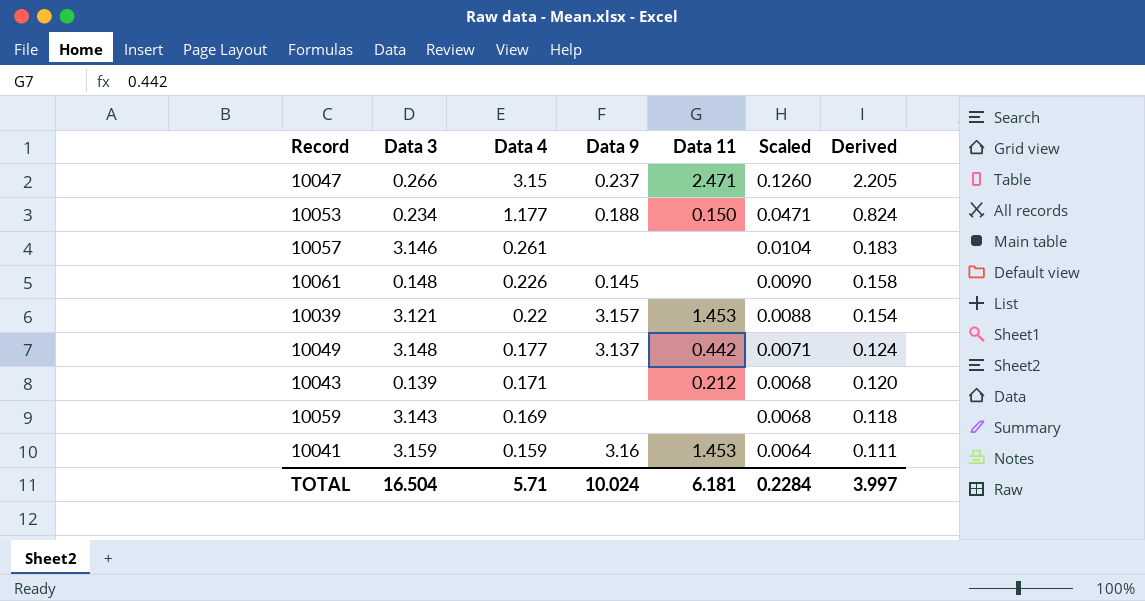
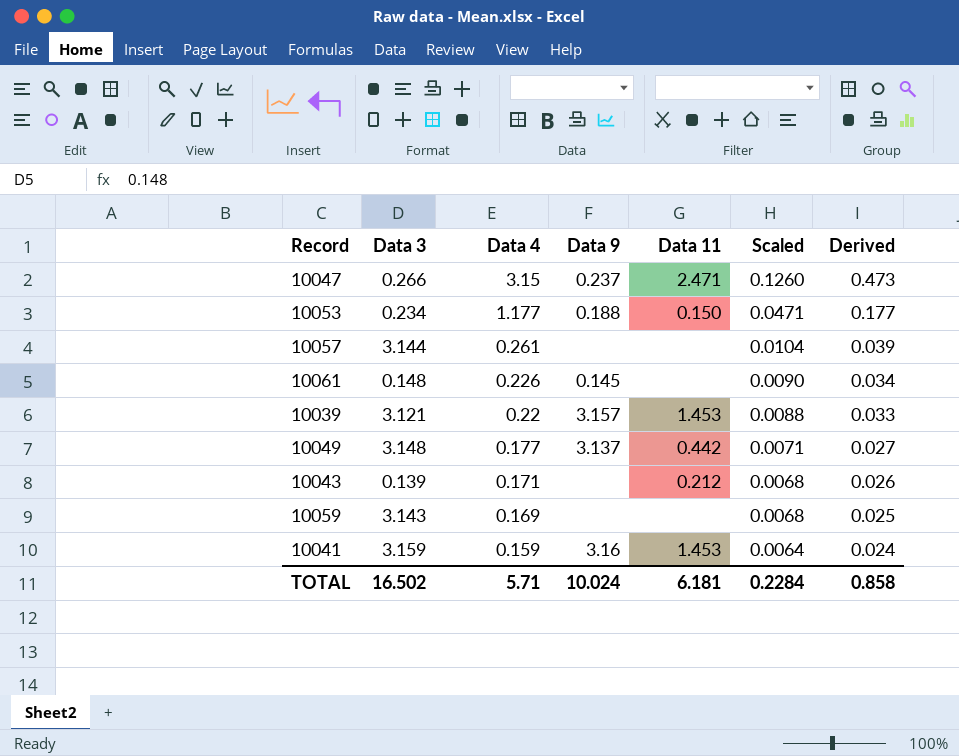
column Derived | formula: [Data 4] * 0.7 -> [Data 4] * 0.15
10057 | Data 3: 3.146 -> 3.144
TOTAL | Data 3: 16.504 -> 16.502
TOTAL | Derived: 3.997 -> 0.858

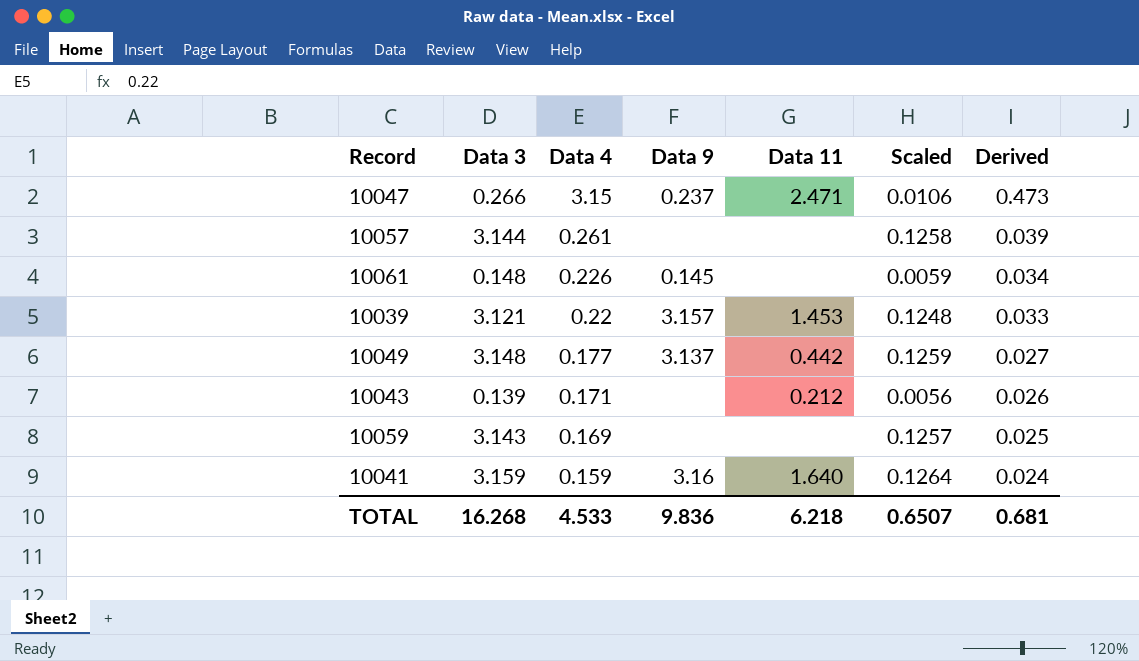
column Scaled | formula: [Data 4] * 0.04 -> [Data 3] * 0.04
row 10053: 0.234 | 1.177 | 0.188 | 0.150 | 0.0471 | 0.177 -> none
10041 | Data 11: 1.453 -> 1.640
TOTAL | Data 3: 16.502 -> 16.268
TOTAL | Data 4: 5.71 -> 4.533
TOTAL | Data 9: 10.024 -> 9.836
TOTAL | Data 11: 6.181 -> 6.218
TOTAL | Scaled: 0.2284 -> 0.6507
TOTAL | Derived: 0.858 -> 0.681

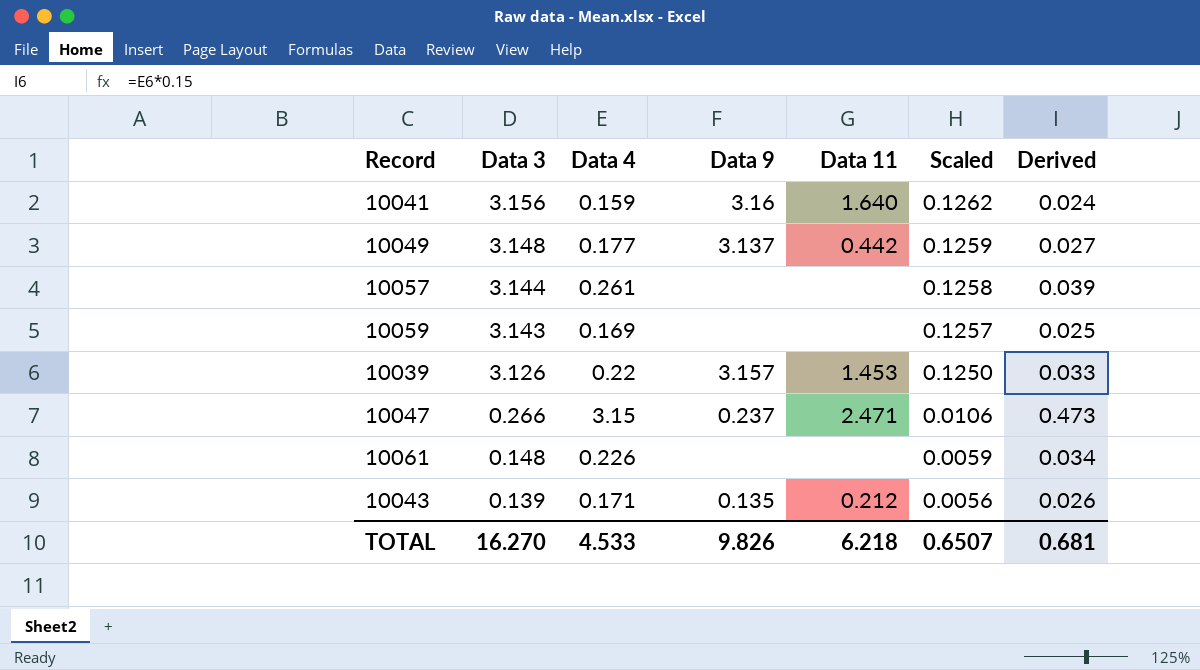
row order: Data 4 descending -> Data 3 descending
10041 | Data 3: 3.159 -> 3.156
10041 | Scaled: 0.1264 -> 0.1262
10039 | Data 3: 3.121 -> 3.126
10039 | Scaled: 0.1248 -> 0.1250
10061 | Data 9: 0.145 -> none
10043 | Data 9: none -> 0.135
TOTAL | Data 3: 16.268 -> 16.270
TOTAL | Data 9: 9.836 -> 9.826

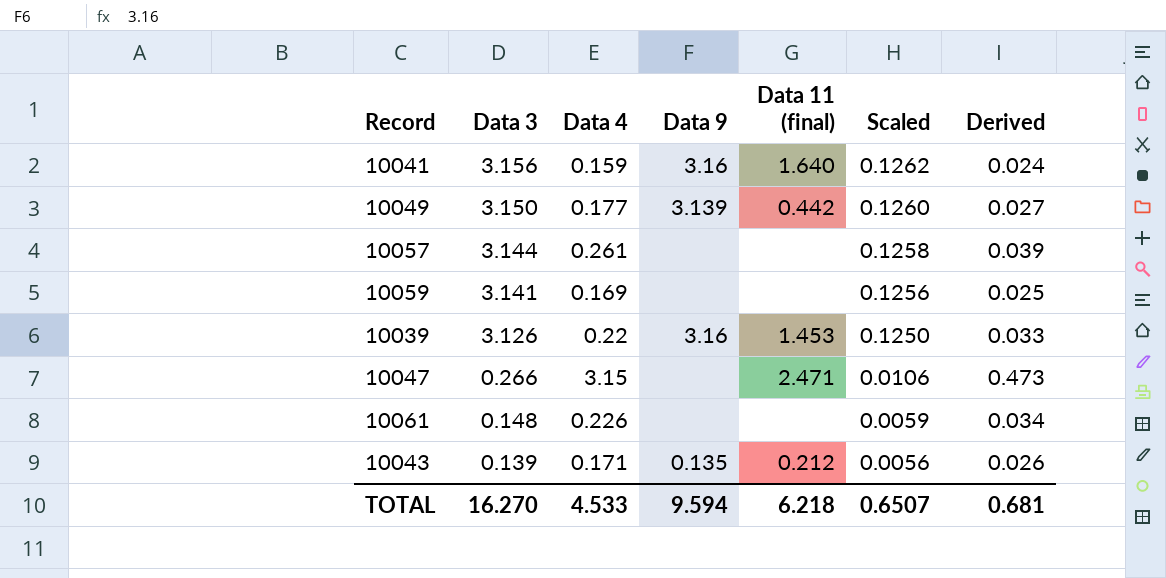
column name: Data 11 -> Data 11 (final)
10049 | Data 3: 3.148 -> 3.150
10049 | Data 9: 3.137 -> 3.139
10049 | Scaled: 0.1259 -> 0.1260
10059 | Data 3: 3.143 -> 3.141
10059 | Scaled: 0.1257 -> 0.1256
10039 | Data 9: 3.157 -> 3.16
10047 | Data 9: 0.237 -> none
TOTAL | Data 9: 9.826 -> 9.594

